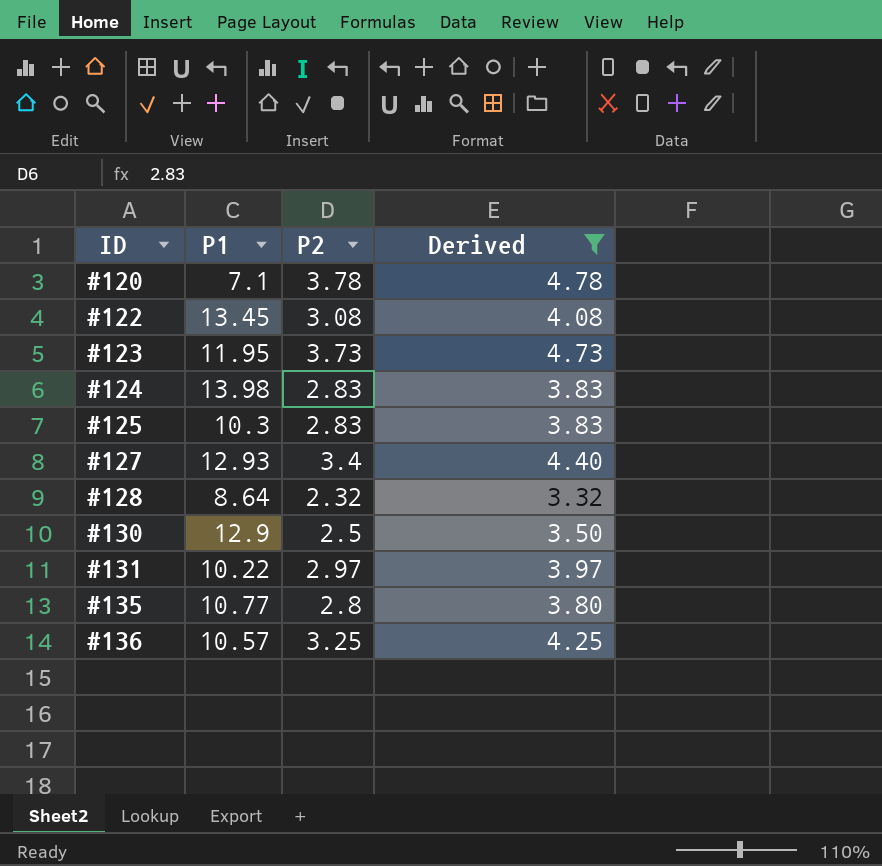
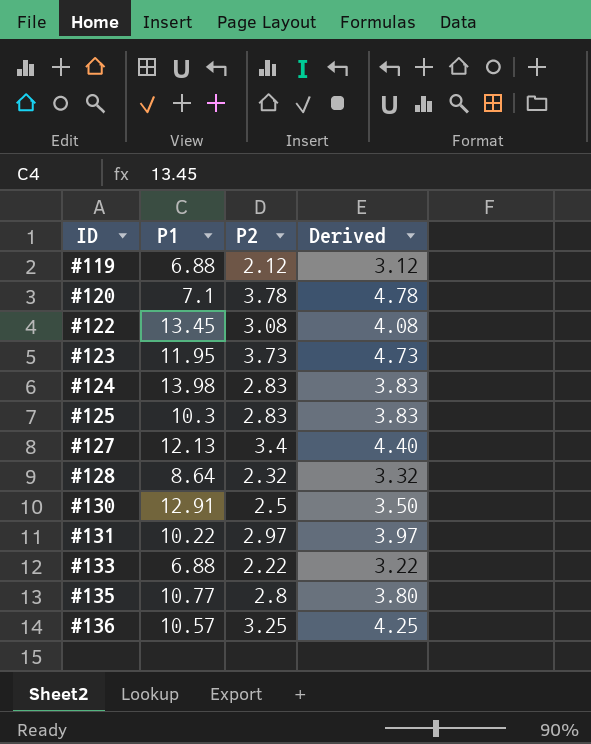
filter: Derived >= 3.32 -> none
#127 | P1: 12.93 -> 12.13
#130 | P1: 12.9 -> 12.91

